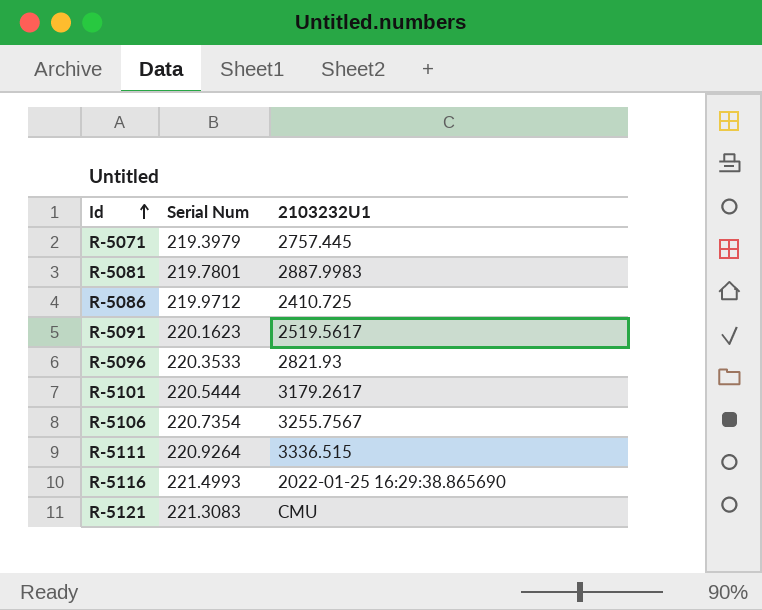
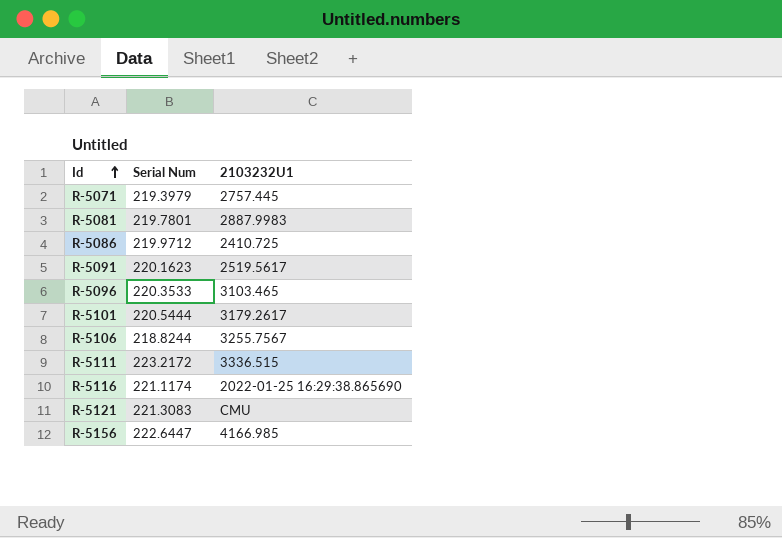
R-5096 | 2103232U1: 2821.93 -> 3103.465
R-5106 | Serial Num: 220.7354 -> 218.8244
R-5111 | Serial Num: 220.9264 -> 223.2172
R-5116 | Serial Num: 221.4993 -> 221.1174
row R-5156: none -> 222.6447 | 4166.985

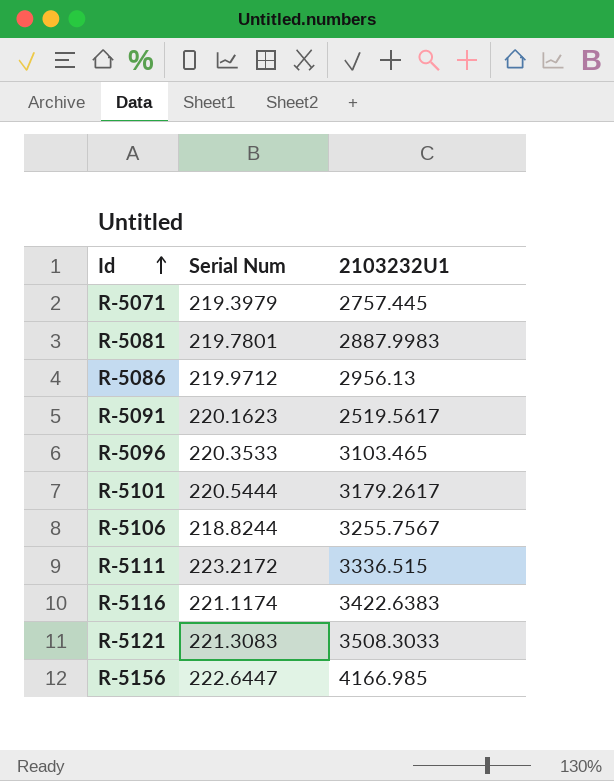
R-5086 | 2103232U1: 2410.725 -> 2956.13
R-5116 | 2103232U1: 2022-01-25 16:29:38.865690 -> 3422.6383
R-5121 | 2103232U1: CMU -> 3508.3033

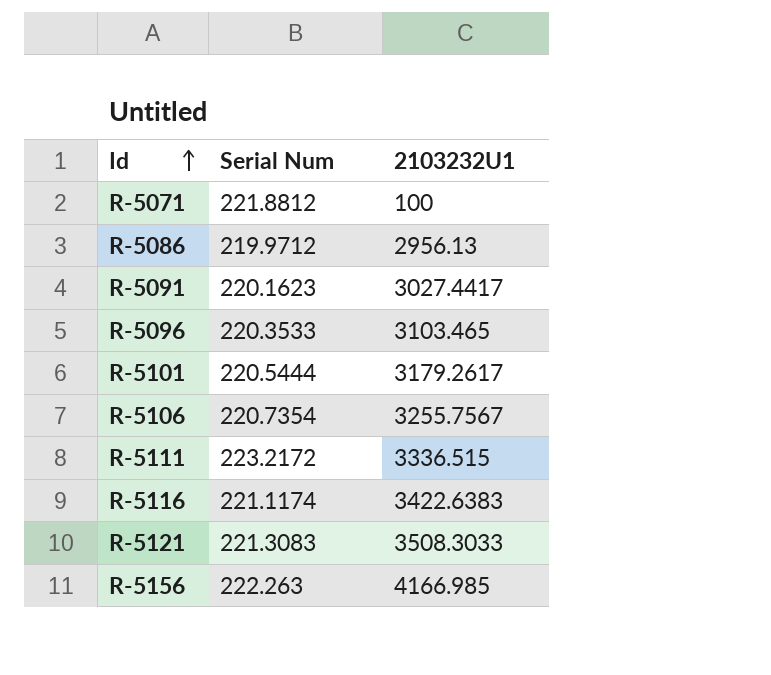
row R-5081: 219.7801 | 2887.9983 -> none
R-5071 | Serial Num: 219.3979 -> 221.8812
R-5071 | 2103232U1: 2757.445 -> 100
R-5091 | 2103232U1: 2519.5617 -> 3027.4417
R-5106 | Serial Num: 218.8244 -> 220.7354
R-5156 | Serial Num: 222.6447 -> 222.263

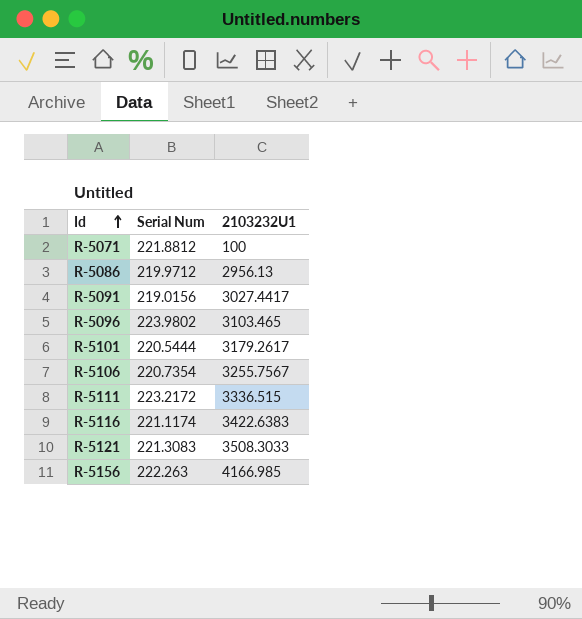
R-5091 | Serial Num: 220.1623 -> 219.0156
R-5096 | Serial Num: 220.3533 -> 223.9802

